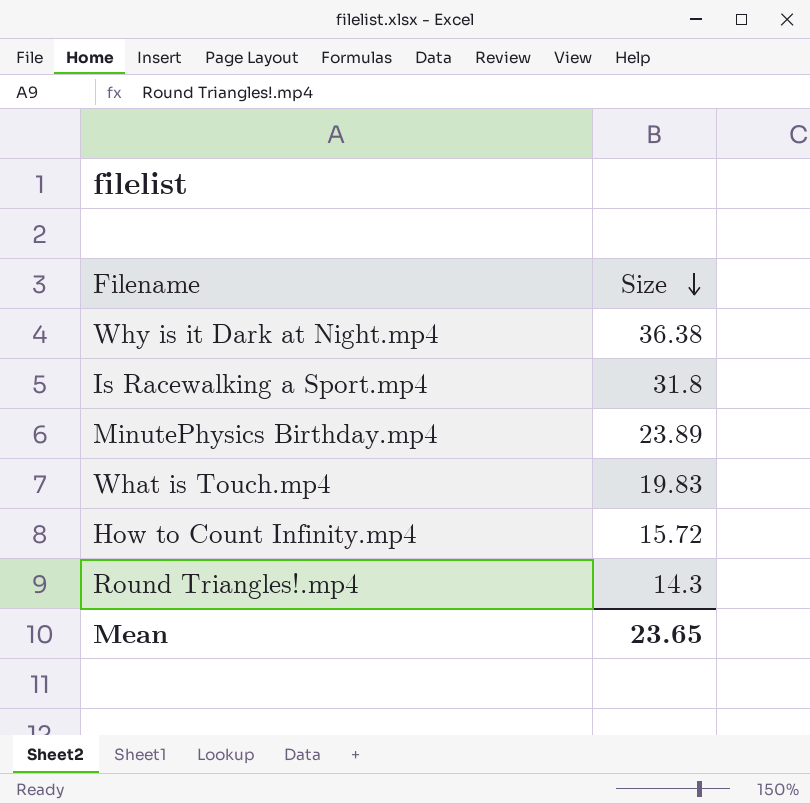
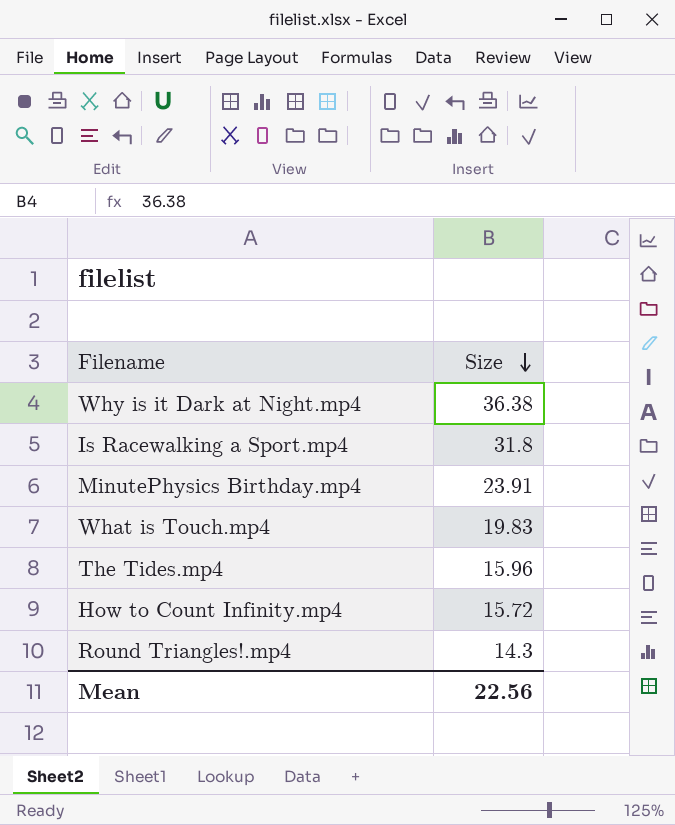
MinutePhysics Birthday.mp4 | Size: 23.89 -> 23.91
row The Tides.mp4: none -> 15.96
Mean | Size: 23.65 -> 22.56

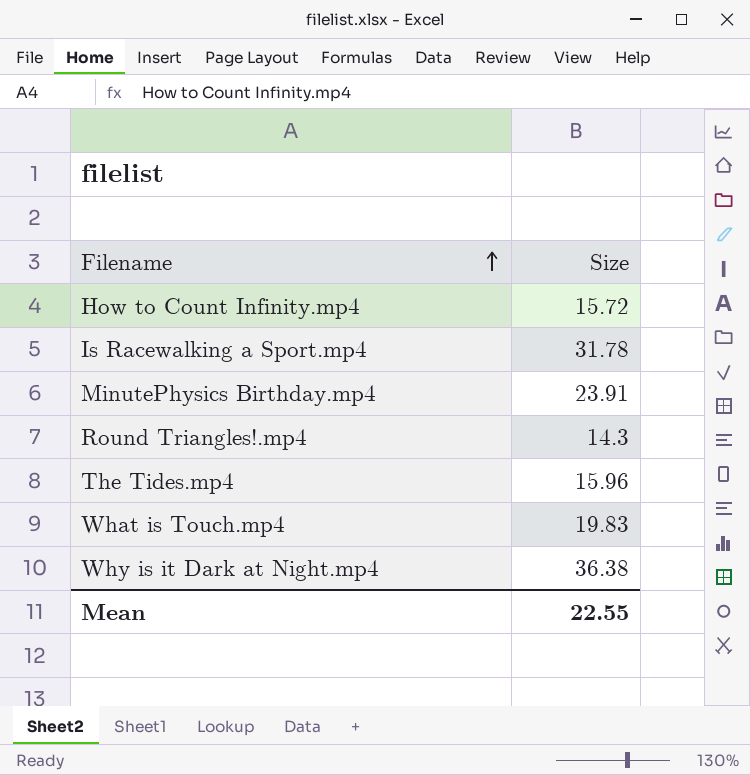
row order: Size descending -> Filename ascending
Is Racewalking a Sport.mp4 | Size: 31.8 -> 31.78
Mean | Size: 22.56 -> 22.55

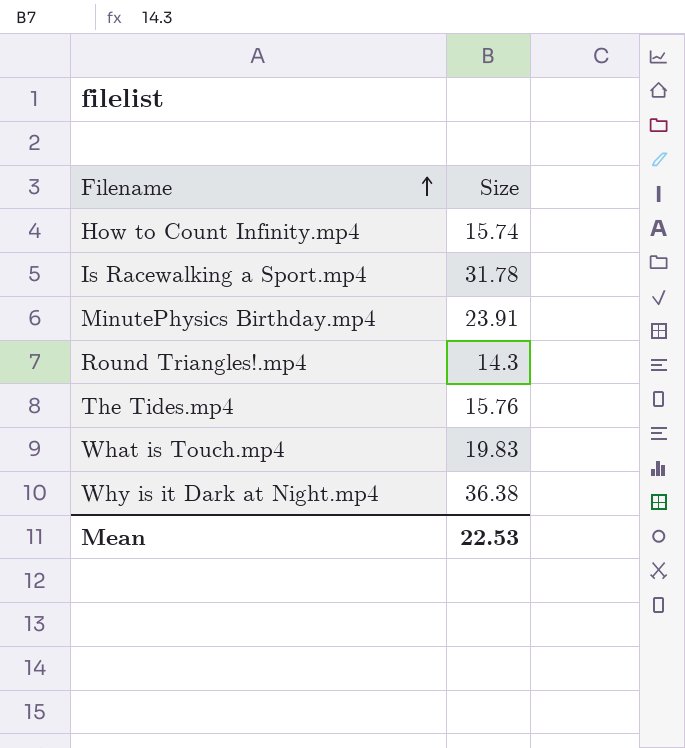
How to Count Infinity.mp4 | Size: 15.72 -> 15.74
The Tides.mp4 | Size: 15.96 -> 15.76
Mean | Size: 22.55 -> 22.53

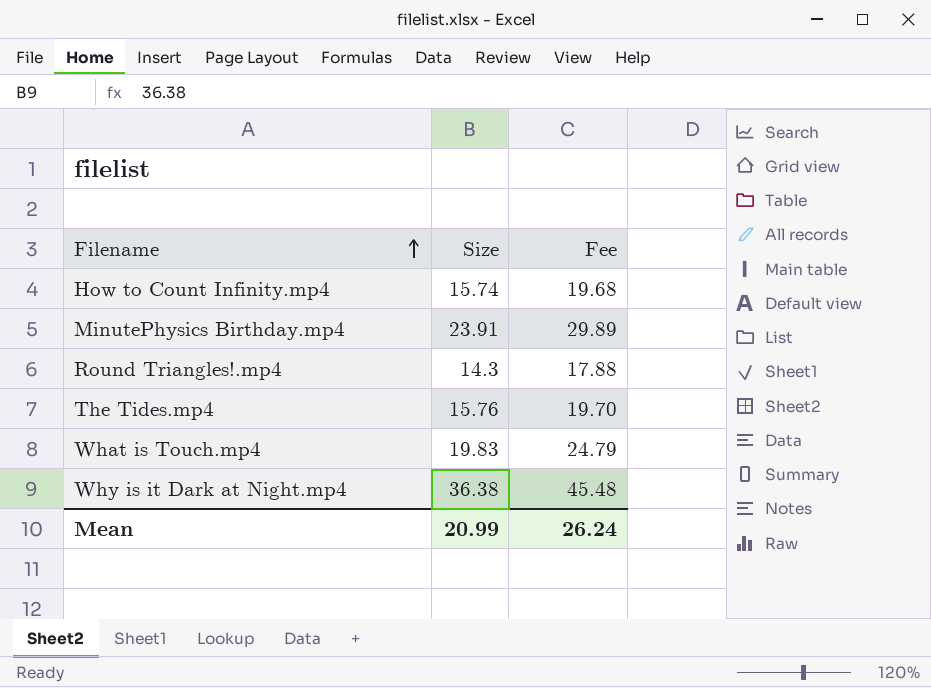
column Fee | formula: none -> [Size] * 1.25
row Is Racewalking a Sport.mp4: 31.78 -> none
Mean | Size: 22.53 -> 20.99

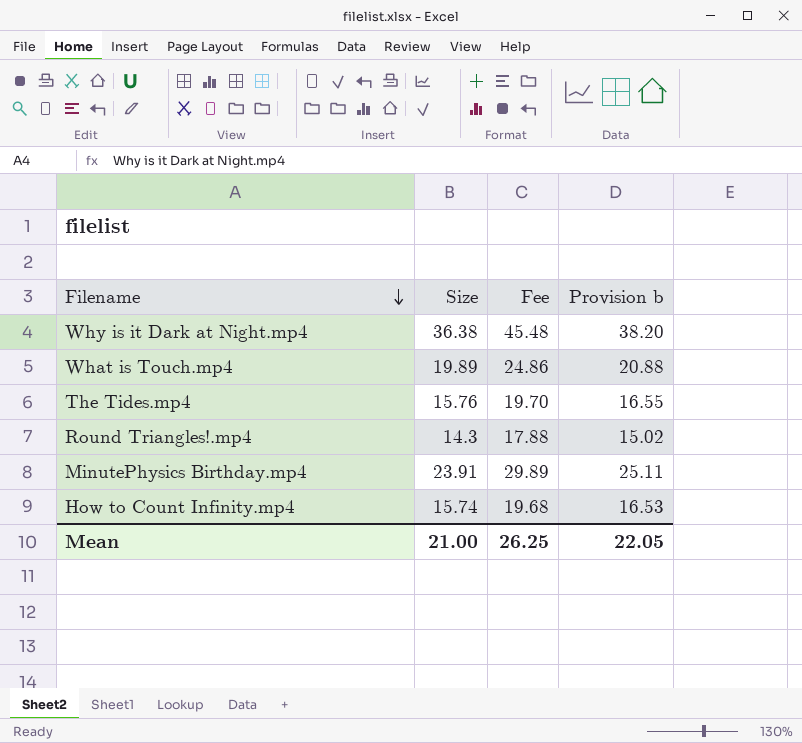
row order: Filename ascending -> Filename descending
column Provision b | formula: none -> [Size] * 1.05
What is Touch.mp4 | Size: 19.83 -> 19.89
What is Touch.mp4 | Fee: 24.79 -> 24.86
Mean | Size: 20.99 -> 21.00
Mean | Fee: 26.24 -> 26.25

